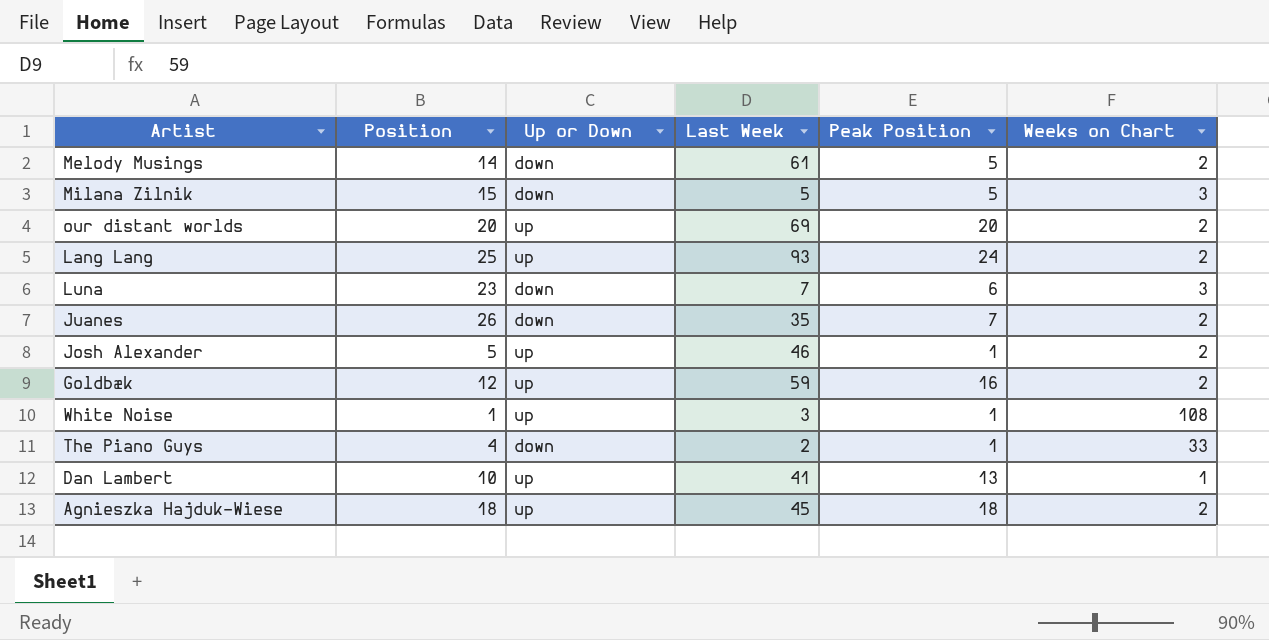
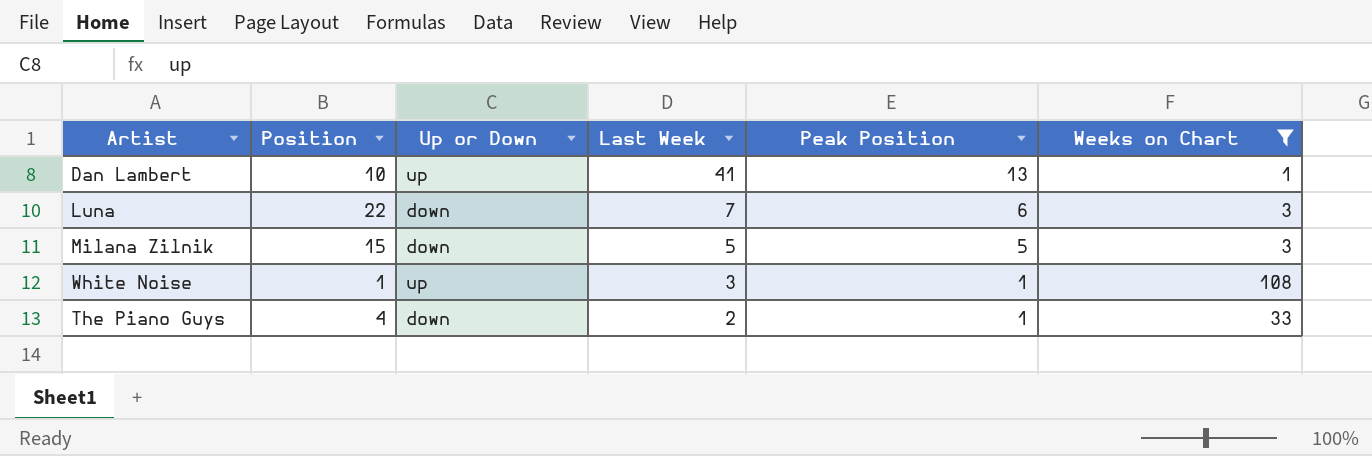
filter: none -> Weeks on Chart != 2
row order: none -> Last Week descending
Luna | Position: 23 -> 22

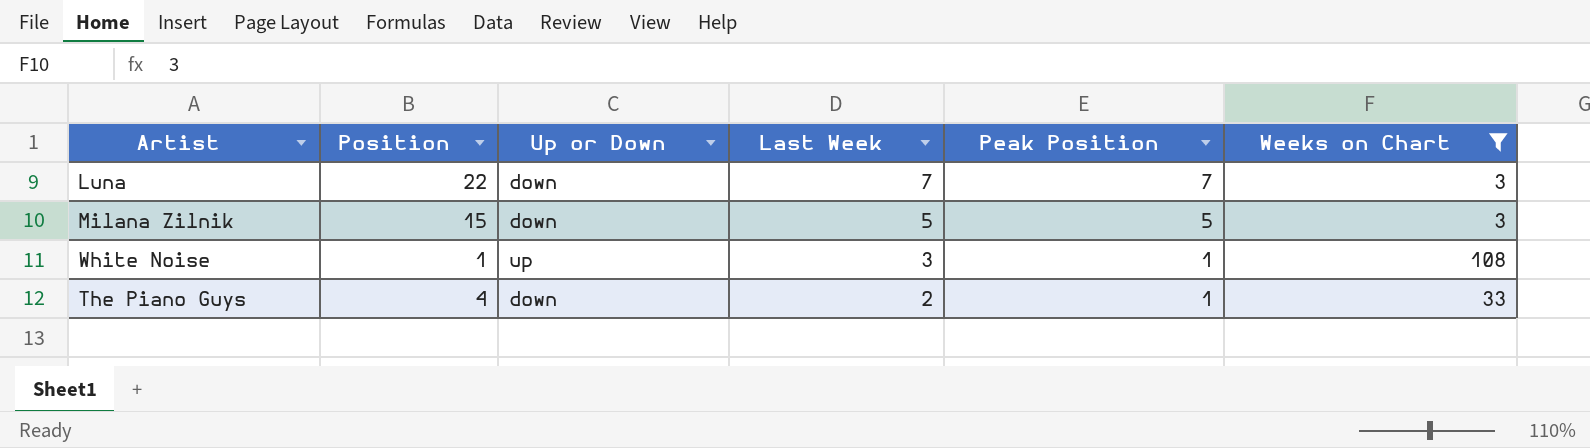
row Dan Lambert: 10 | up | 41 | 13 | 1 -> none
Luna | Peak Position: 6 -> 7

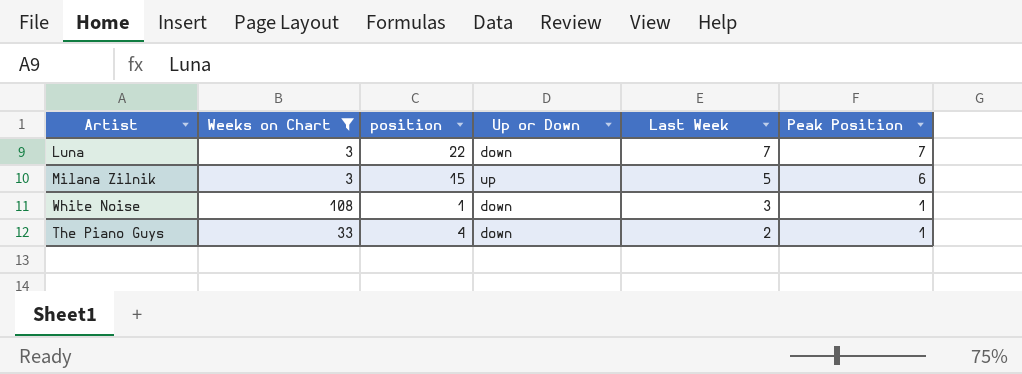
column Weeks on Chart | position: 6 -> 2
column name: Position -> position
Milana Zilnik | Up or Down: down -> up
Milana Zilnik | Peak Position: 5 -> 6
White Noise | Up or Down: up -> down

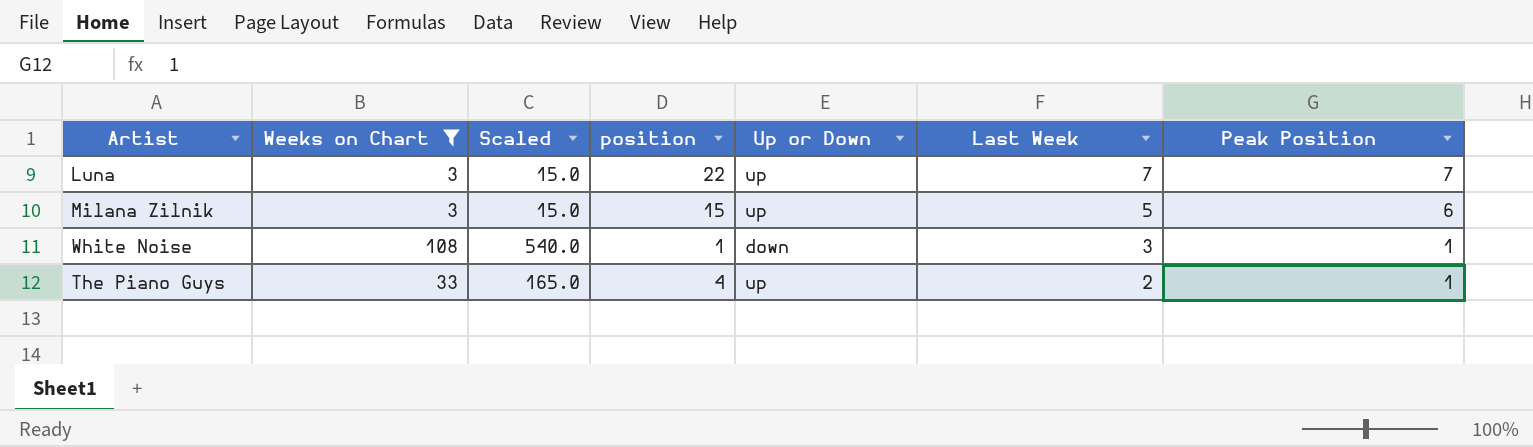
column Scaled | formula: none -> [Weeks on Chart] * 5
Luna | Up or Down: down -> up
The Piano Guys | Up or Down: down -> up

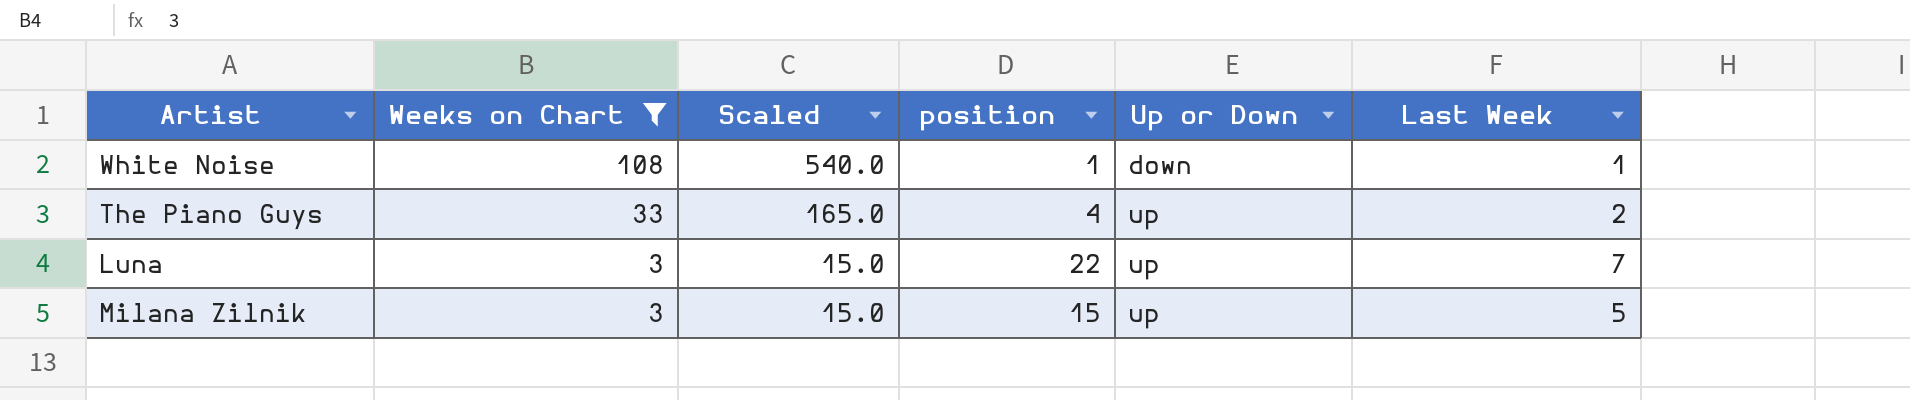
row order: Last Week descending -> Weeks on Chart descending
column Peak Position | position: 7 -> none
White Noise | Last Week: 3 -> 1

